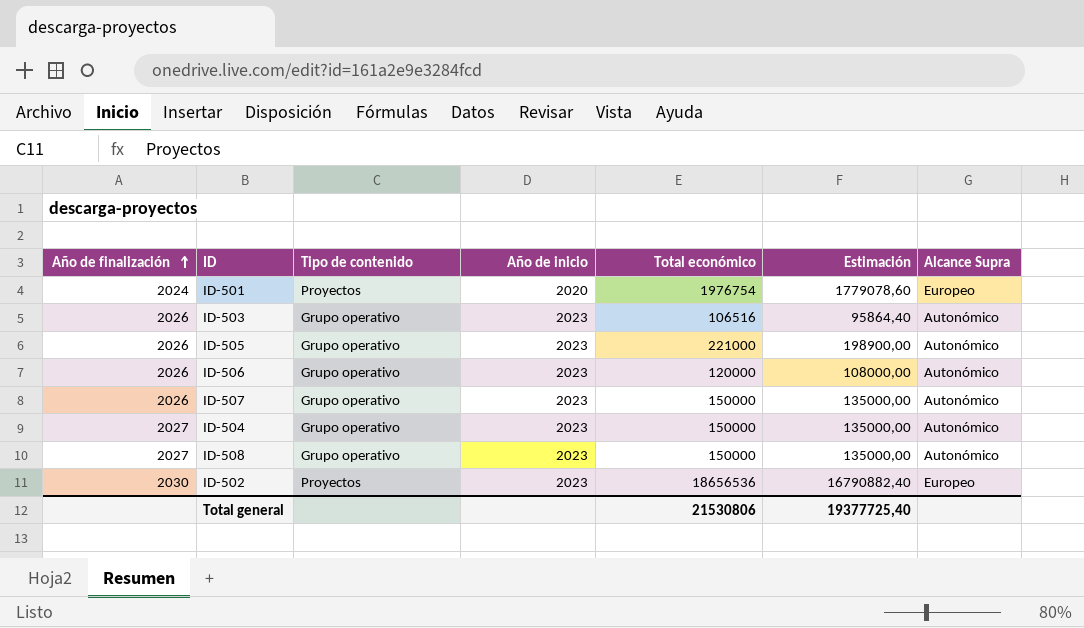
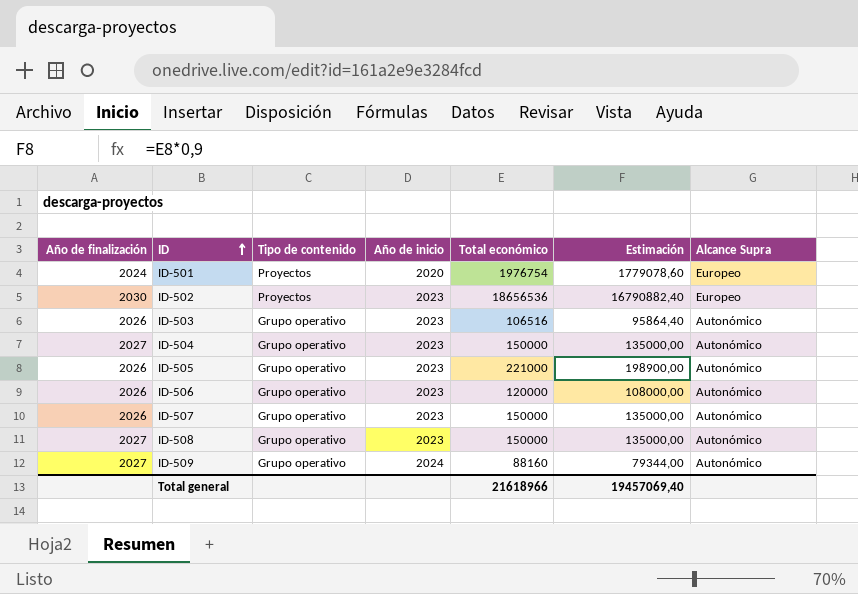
row order: Año de finalización ascending -> ID ascending
row ID-509: none -> 2027 | Grupo operativo | 2024 | 88160 | 79344,00 | Autonómico
Total general | Total económico: 21530806 -> 21618966
Total general | Estimación: 19377725,40 -> 19457069,40

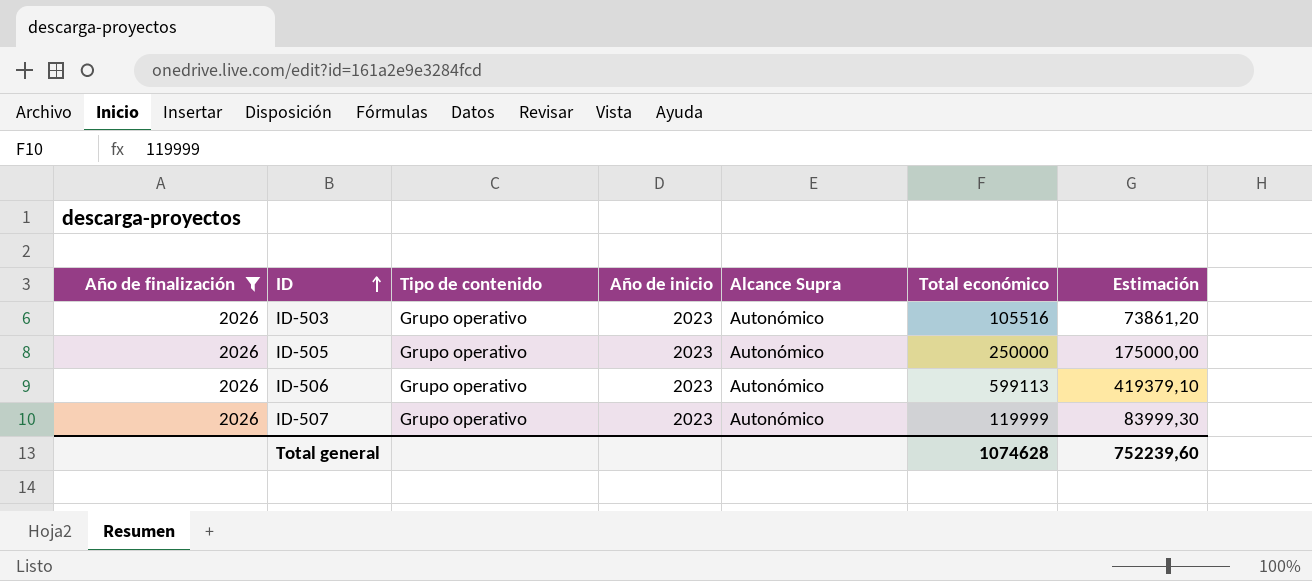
filter: none -> Año de finalización = 2026
column Alcance Supra | position: 7 -> 5
column Estimación | formula: [Total económico] * 0,9 -> [Total económico] * 0,7
ID-503 | Total económico: 106516 -> 105516
ID-505 | Total económico: 221000 -> 250000
ID-506 | Total económico: 120000 -> 599113
ID-507 | Total económico: 150000 -> 119999
Total general | Total económico: 21618966 -> 1074628
Total general | Estimación: 19457069,40 -> 752239,60

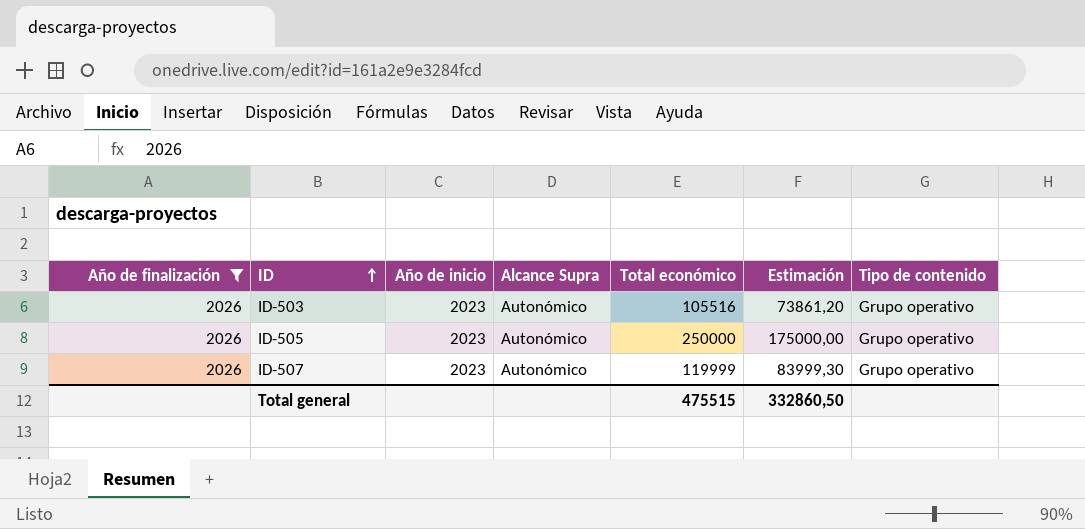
column Tipo de contenido | position: 3 -> 7
row ID-506: 2026 | Grupo operativo | 2023 | Autonómico | 599113 | 419379,10 -> none
Total general | Total económico: 1074628 -> 475515
Total general | Estimación: 752239,60 -> 332860,50

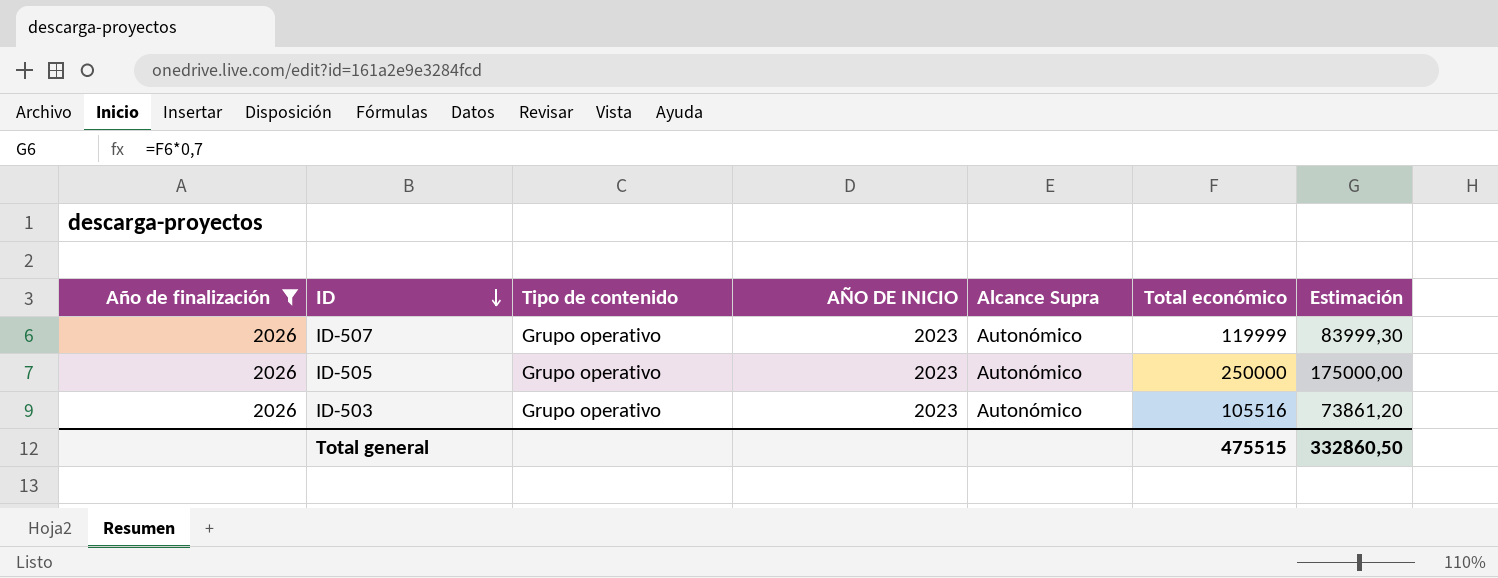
row order: ID ascending -> ID descending
column Tipo de contenido | position: 7 -> 3
column name: Año de inicio -> AÑO DE INICIO

